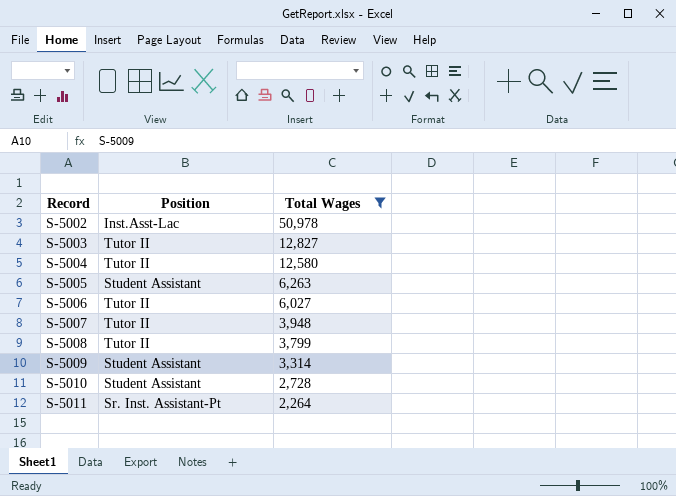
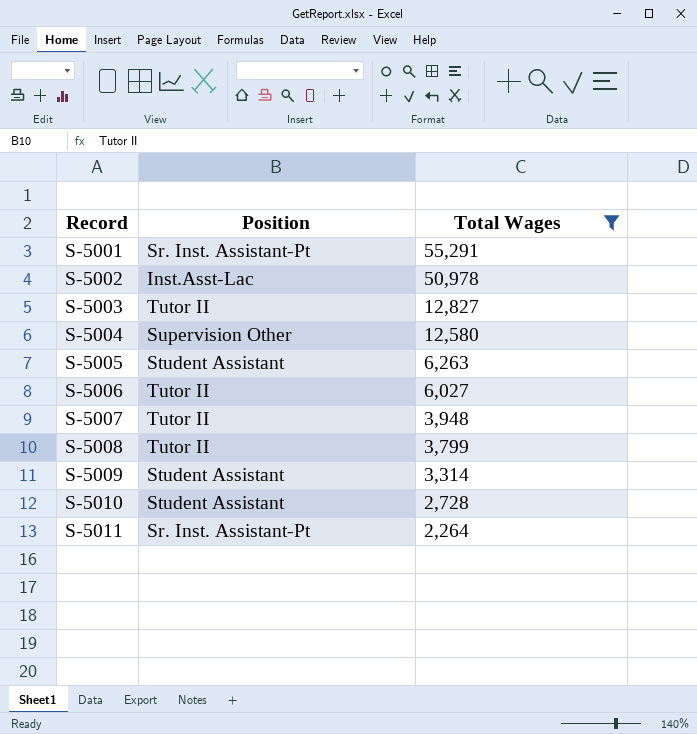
row S-5001: none -> Sr. Inst. Assistant-Pt | 55,291
S-5004 | Position: Tutor II -> Supervision Other

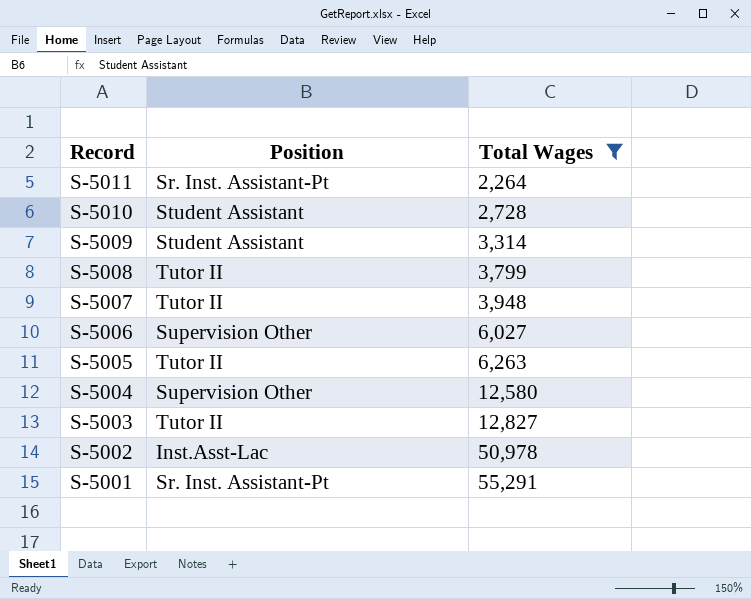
row order: Record ascending -> Record descending
S-5006 | Position: Tutor II -> Supervision Other
S-5005 | Position: Student Assistant -> Tutor II

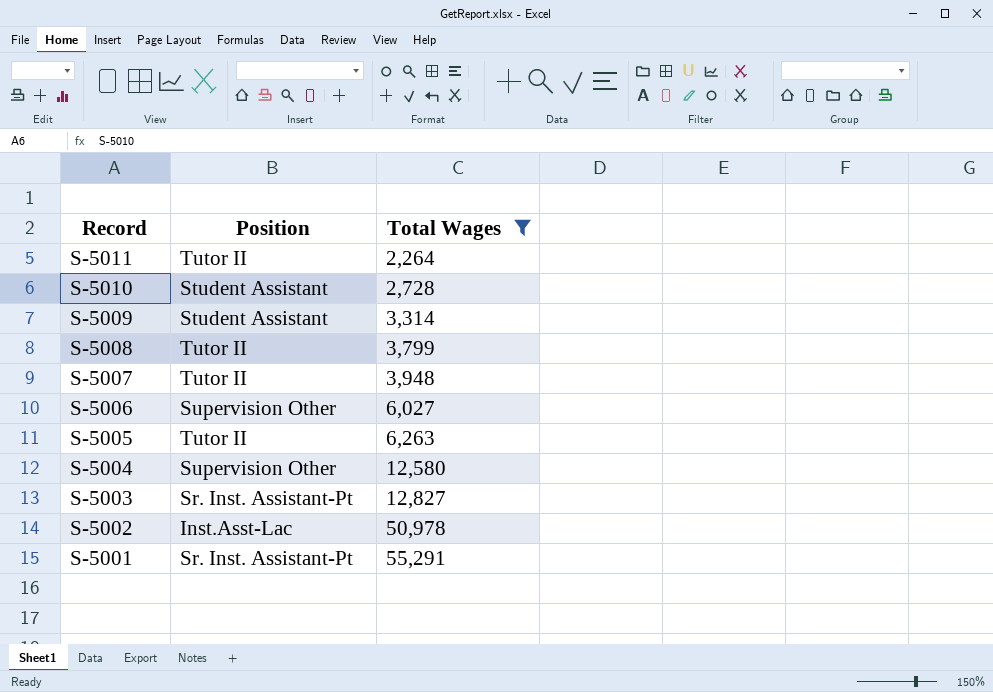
S-5011 | Position: Sr. Inst. Assistant-Pt -> Tutor II
S-5003 | Position: Tutor II -> Sr. Inst. Assistant-Pt

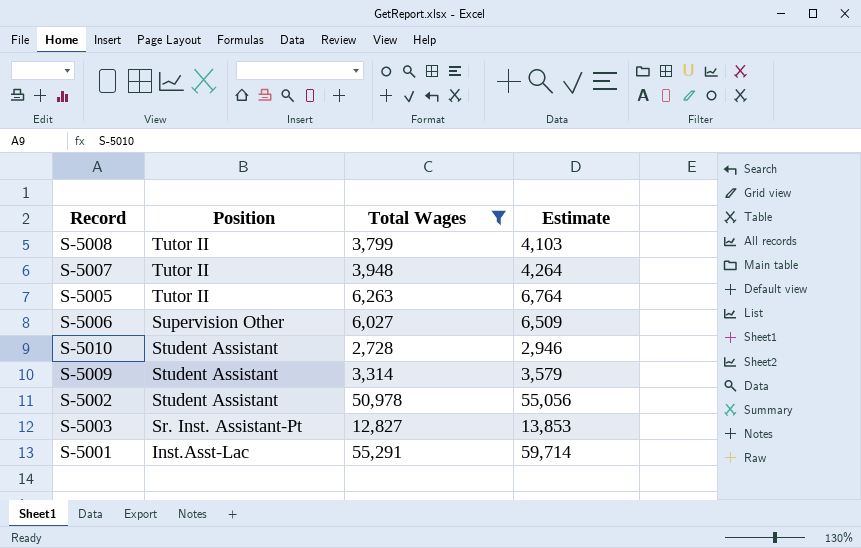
row order: Record descending -> Position descending
column Estimate | formula: none -> [Total Wages] * 1.08
row S-5011: Tutor II | 2,264 -> none
row S-5004: Supervision Other | 12,580 -> none
S-5002 | Position: Inst.Asst-Lac -> Student Assistant
S-5001 | Position: Sr. Inst. Assistant-Pt -> Inst.Asst-Lac

